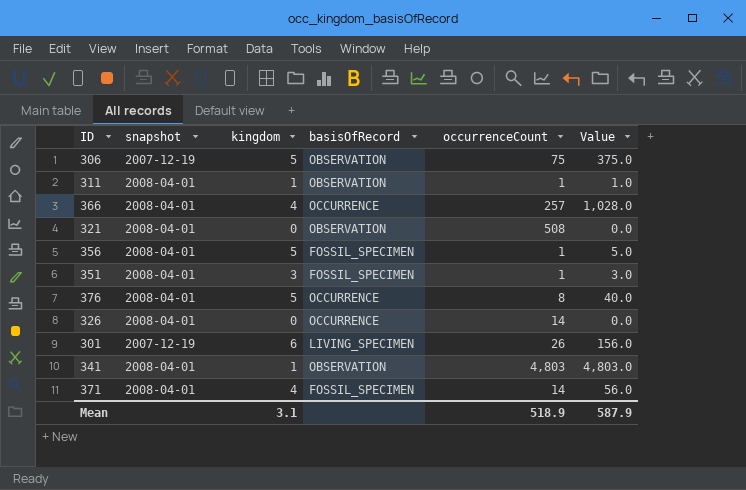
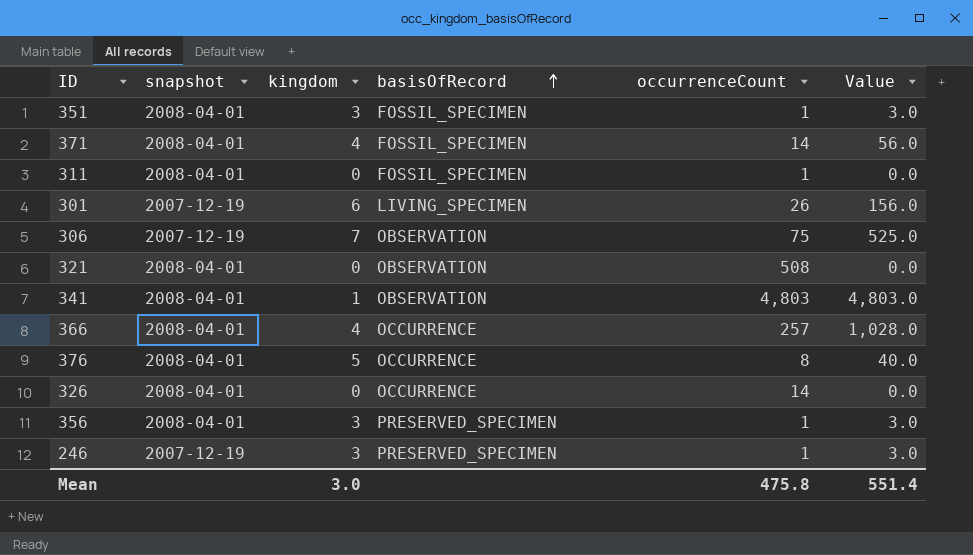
row order: none -> basisOfRecord ascending
311 | kingdom: 1 -> 0
311 | basisOfRecord: OBSERVATION -> FOSSIL_SPECIMEN
311 | Value: 1.0 -> 0.0
306 | kingdom: 5 -> 7
306 | Value: 375.0 -> 525.0
356 | kingdom: 5 -> 3
356 | basisOfRecord: FOSSIL_SPECIMEN -> PRESERVED_SPECIMEN
356 | Value: 5.0 -> 3.0
row 246: none -> 2007-12-19 | 3 | PRESERVED_SPECIMEN | 1 | 3.0
Mean | kingdom: 3.1 -> 3.0
Mean | occurrenceCount: 518.9 -> 475.8
Mean | Value: 587.9 -> 551.4

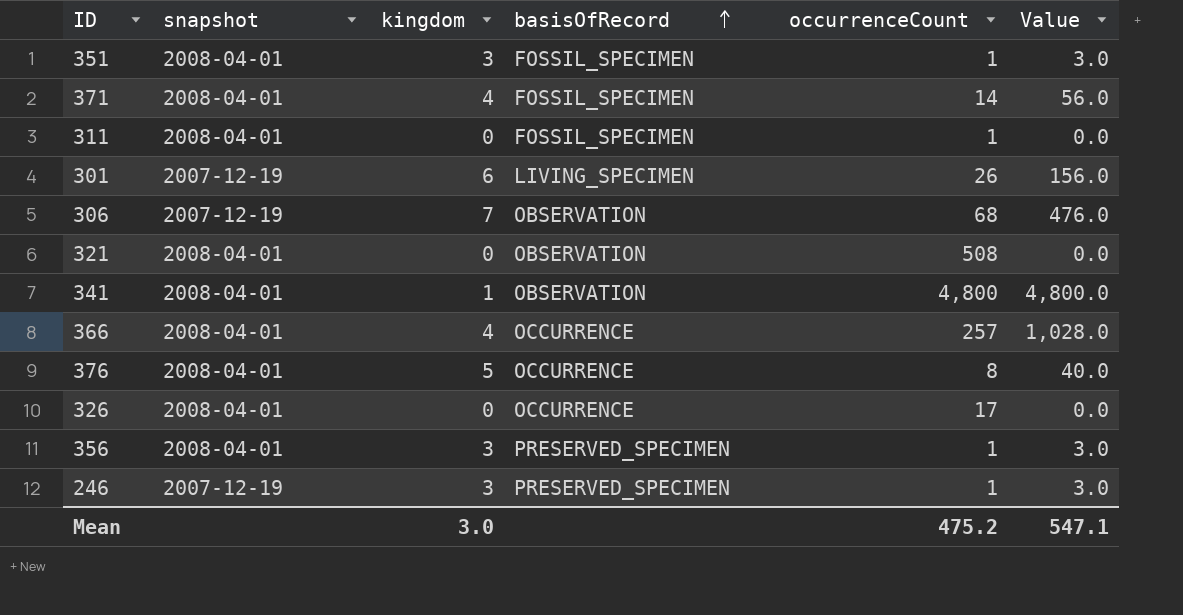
306 | occurrenceCount: 75 -> 68
306 | Value: 525.0 -> 476.0
341 | occurrenceCount: 4,803 -> 4,800
341 | Value: 4,803.0 -> 4,800.0
326 | occurrenceCount: 14 -> 17
Mean | occurrenceCount: 475.8 -> 475.2
Mean | Value: 551.4 -> 547.1

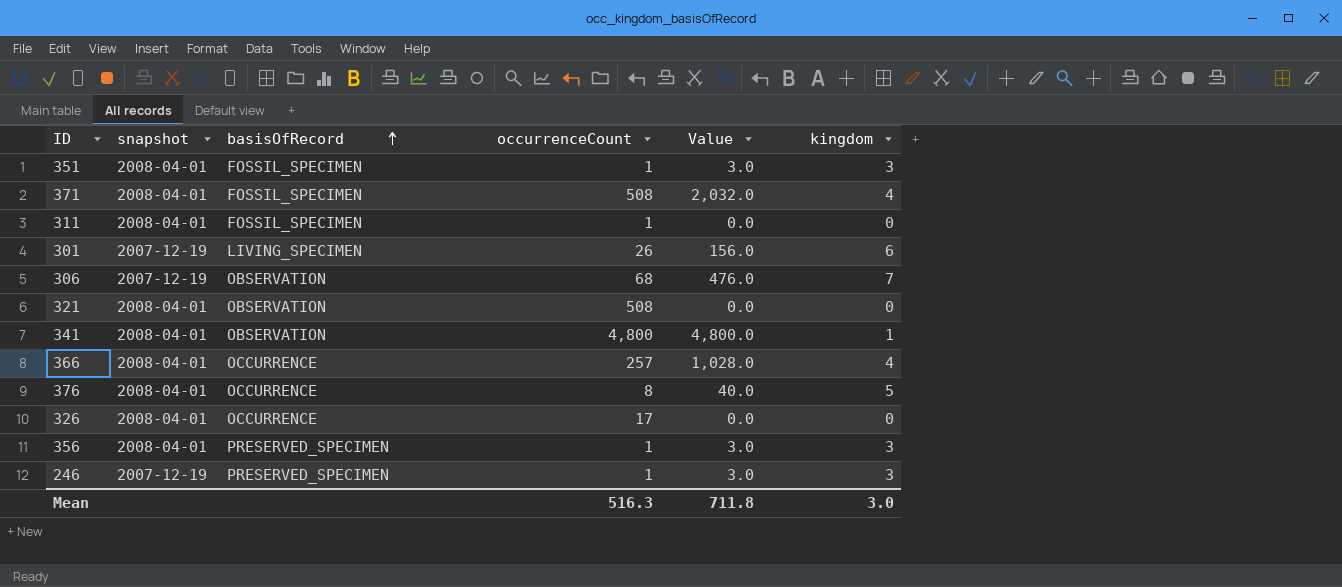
column kingdom | position: 3 -> 6
371 | occurrenceCount: 14 -> 508
371 | Value: 56.0 -> 2,032.0
Mean | occurrenceCount: 475.2 -> 516.3
Mean | Value: 547.1 -> 711.8

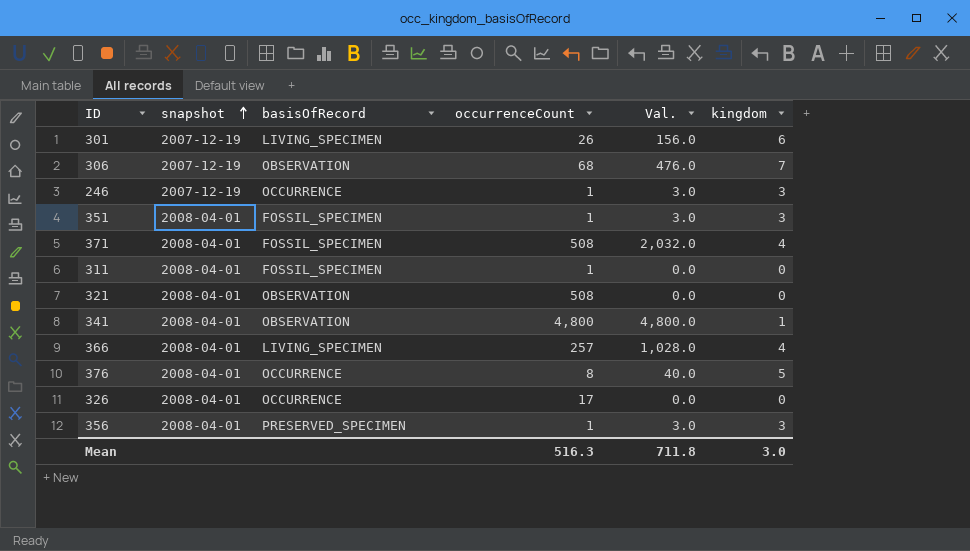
row order: basisOfRecord ascending -> snapshot ascending
column name: Value -> Val.
246 | basisOfRecord: PRESERVED_SPECIMEN -> OCCURRENCE
366 | basisOfRecord: OCCURRENCE -> LIVING_SPECIMEN

